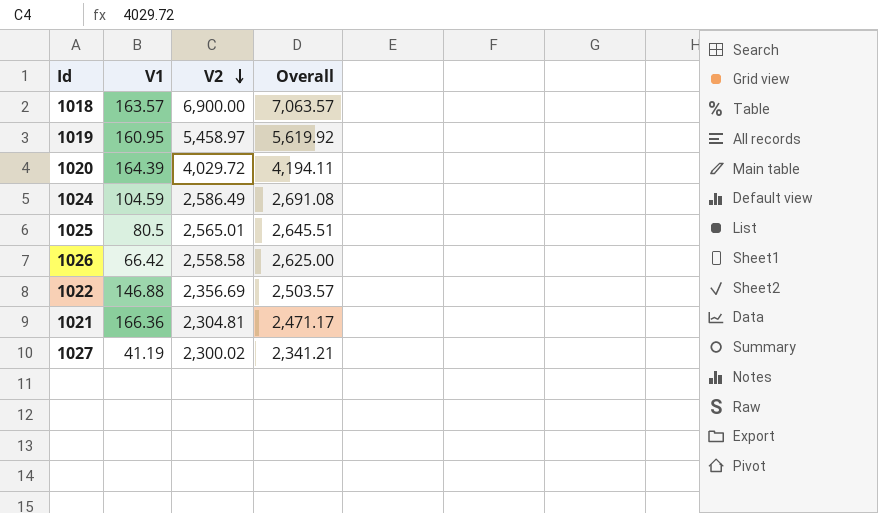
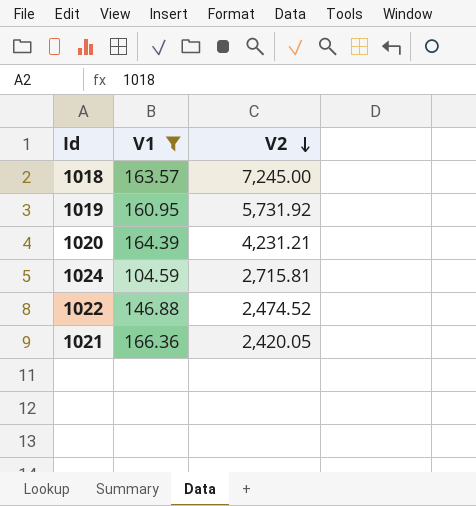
filter: none -> V1 >= 104.59
column Overall | formula: [V1] + [V2] -> none
1018 | V2: 6,900.00 -> 7,245.00
1019 | V2: 5,458.97 -> 5,731.92
1020 | V2: 4,029.72 -> 4,231.21
1024 | V2: 2,586.49 -> 2,715.81
1022 | V2: 2,356.69 -> 2,474.52
1021 | V2: 2,304.81 -> 2,420.05

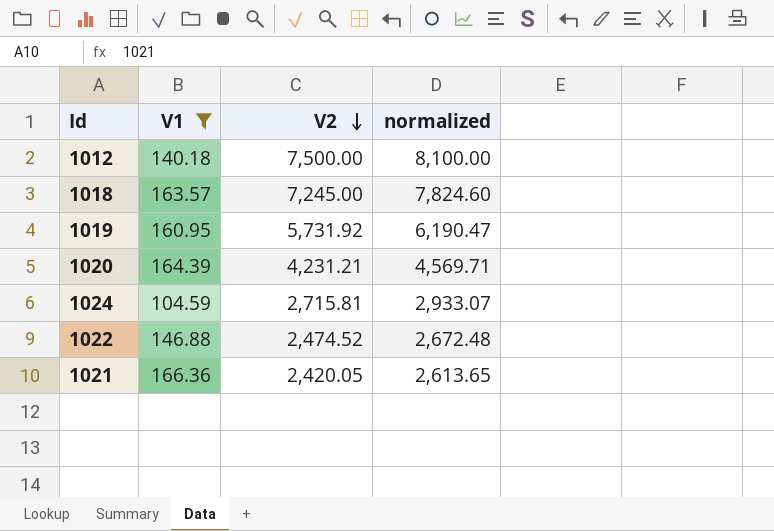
column normalized | formula: none -> [V2] * 1.08
row 1012: none -> 140.18 | 7,500.00 | 8,100.00

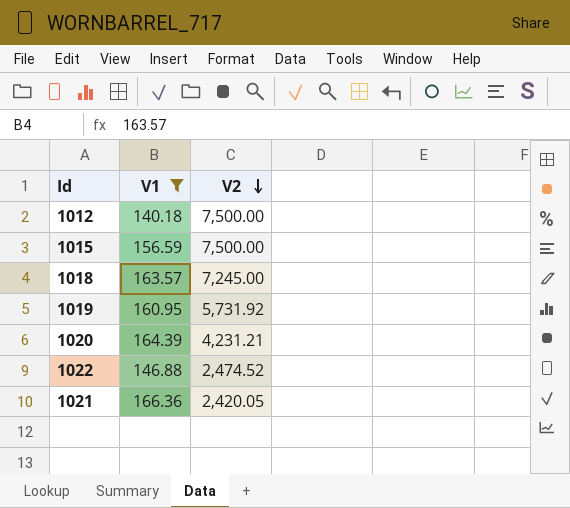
column normalized | formula: [V2] * 1.08 -> none
row 1024: 104.59 | 2,715.81 | 2,933.07 -> none
row 1015: none -> 156.59 | 7,500.00

